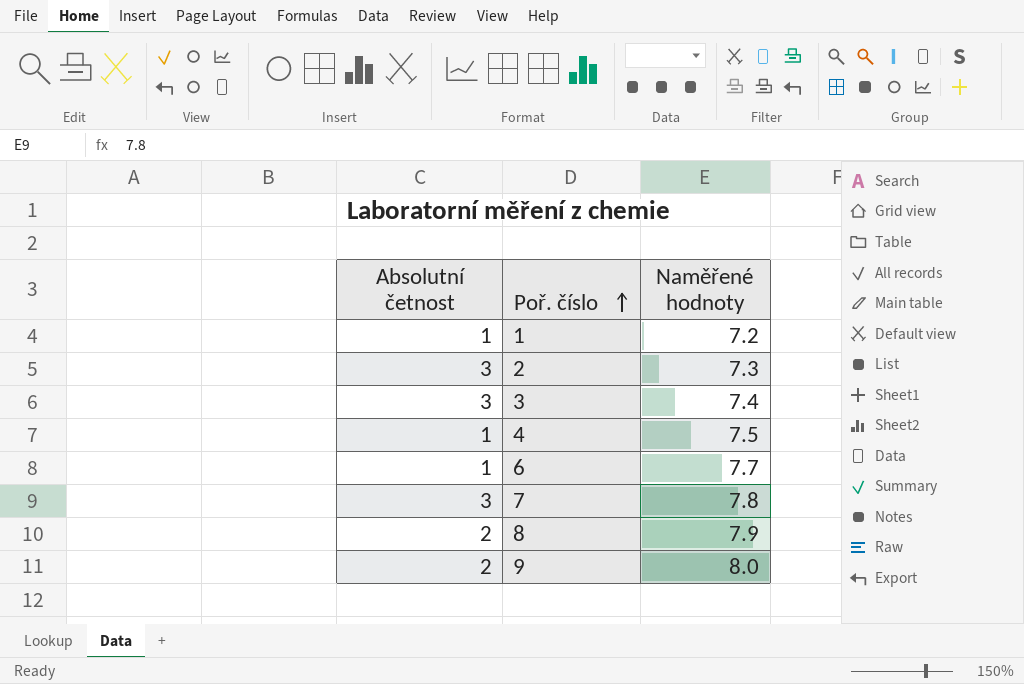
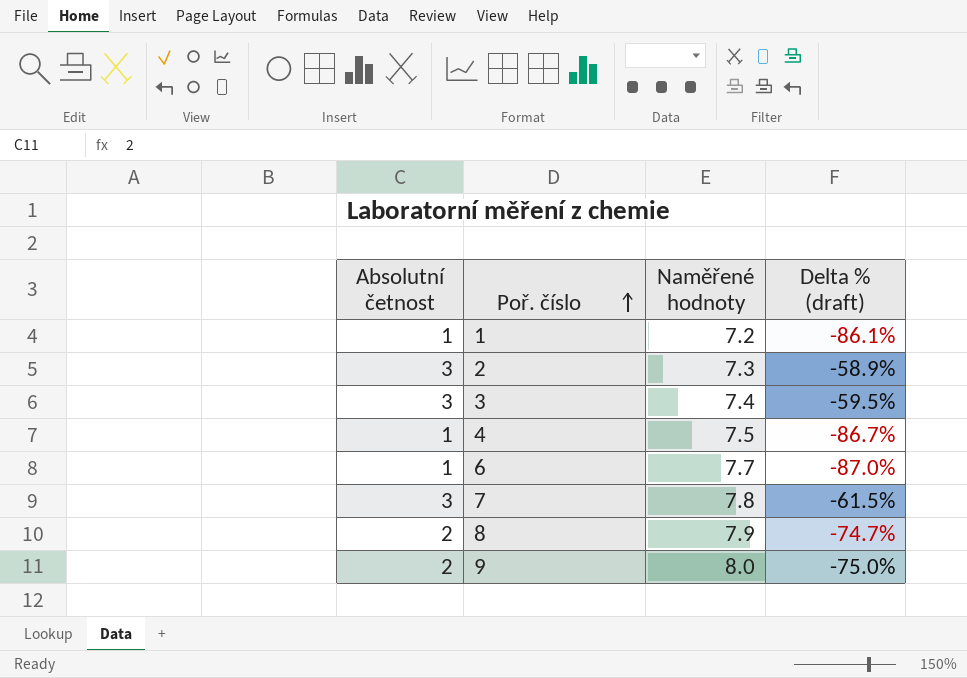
column Delta % (draft) | formula: none -> ([Absolutní četnost] - [Naměřené hodnoty]) / [Naměřené hodnoty]

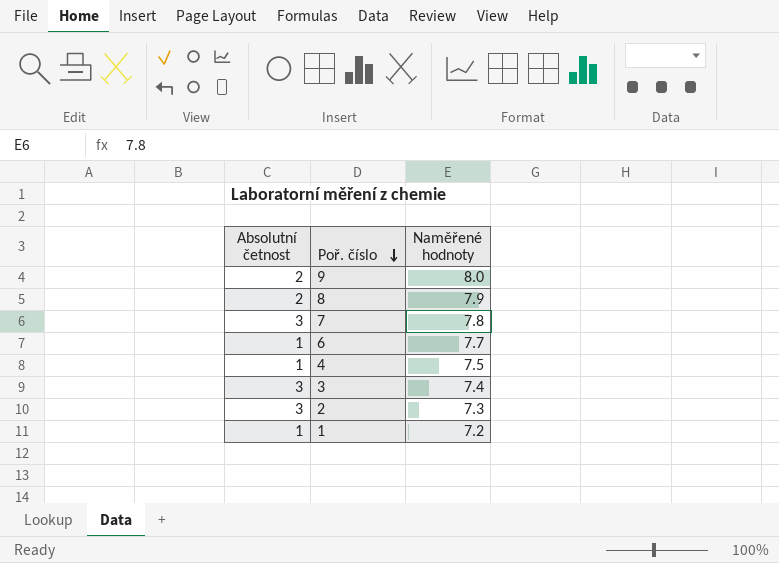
row order: Poř. číslo ascending -> Poř. číslo descending
column Delta % (draft) | formula: ([Absolutní četnost] - [Naměřené hodnoty]) / [Naměřené hodnoty] -> none

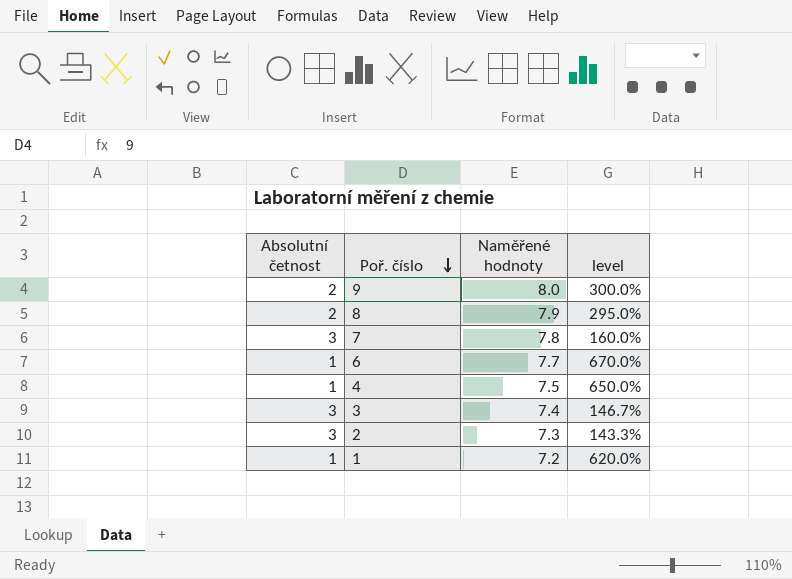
column level | formula: none -> ([Naměřené hodnoty] - [Absolutní četnost]) / [Absolutní četnost]

